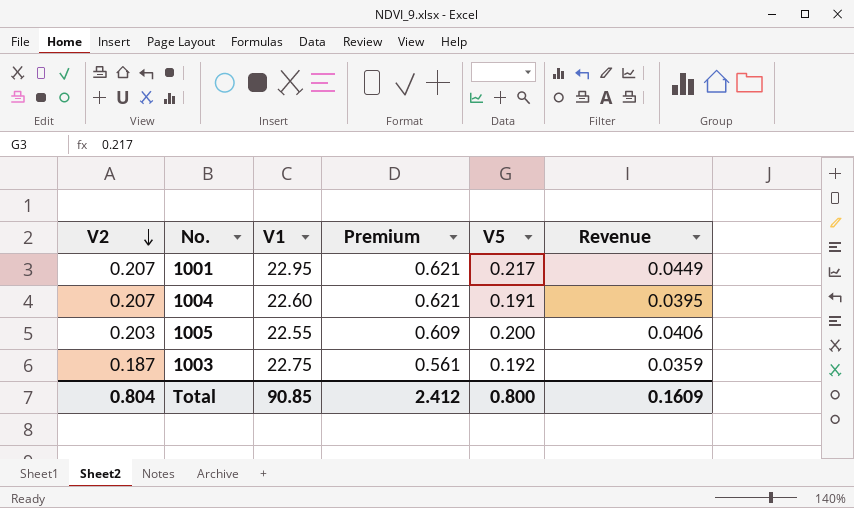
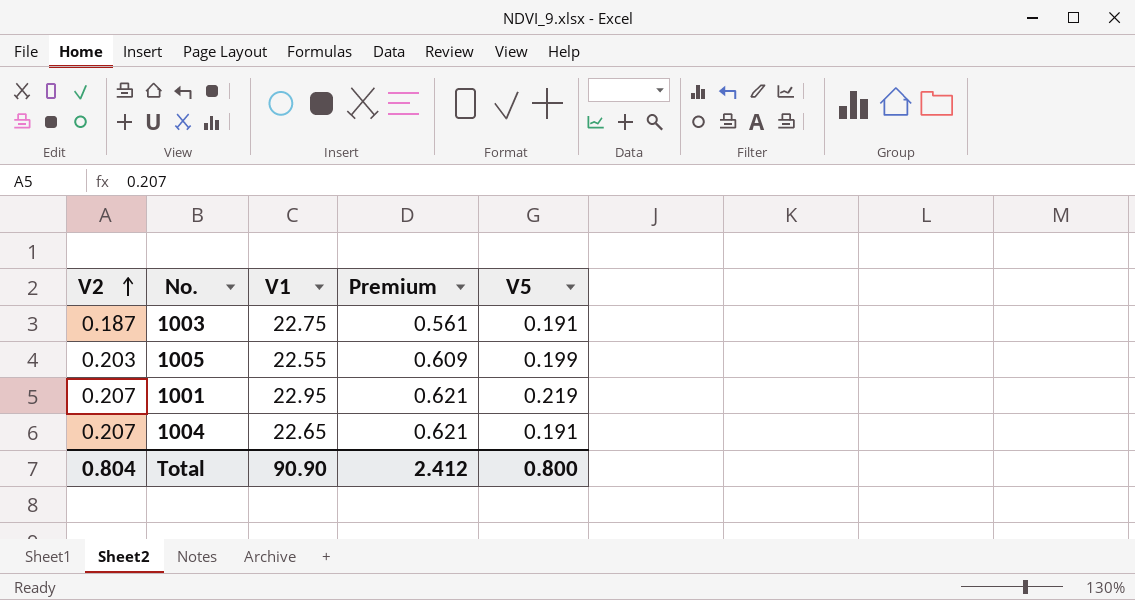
row order: V2 descending -> V2 ascending
column Revenue | formula: [V2] * [V5] -> none
1003 | V5: 0.192 -> 0.191
1005 | V5: 0.200 -> 0.199
1001 | V5: 0.217 -> 0.219
1004 | V1: 22.60 -> 22.65
Total | V1: 90.85 -> 90.90

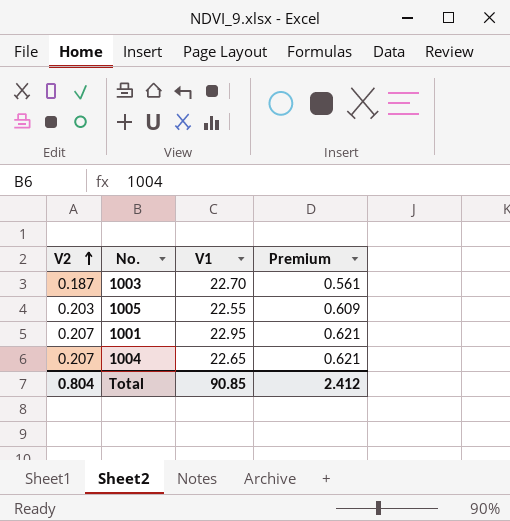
column V5 | position: 5 -> none
1003 | V1: 22.75 -> 22.70
Total | V1: 90.90 -> 90.85

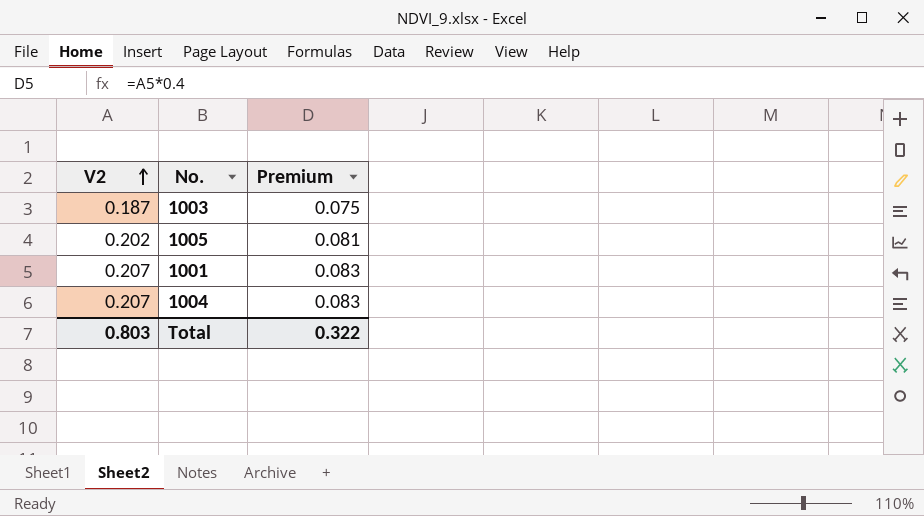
column V1 | position: 3 -> none
column Premium | formula: [V2] * 3 -> [V2] * 0.4
1005 | V2: 0.203 -> 0.202
Total | V2: 0.804 -> 0.803
Total | Premium: 2.412 -> 0.322

